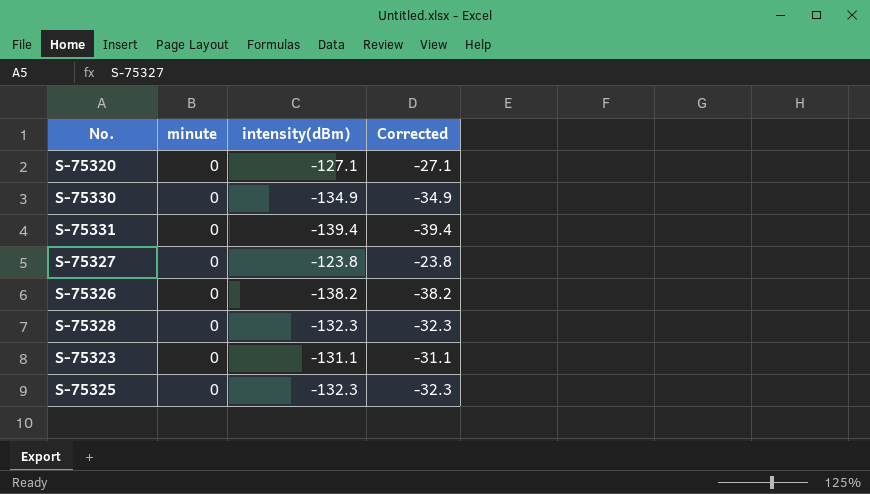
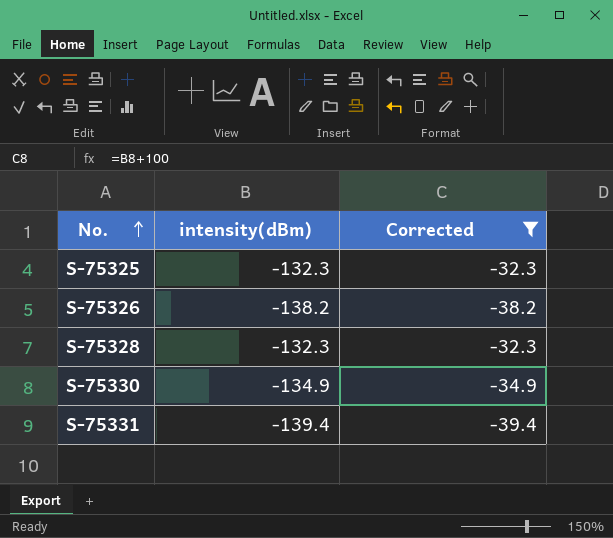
filter: none -> Corrected <= -32.3
row order: none -> No. ascending
column minute | position: 2 -> none

